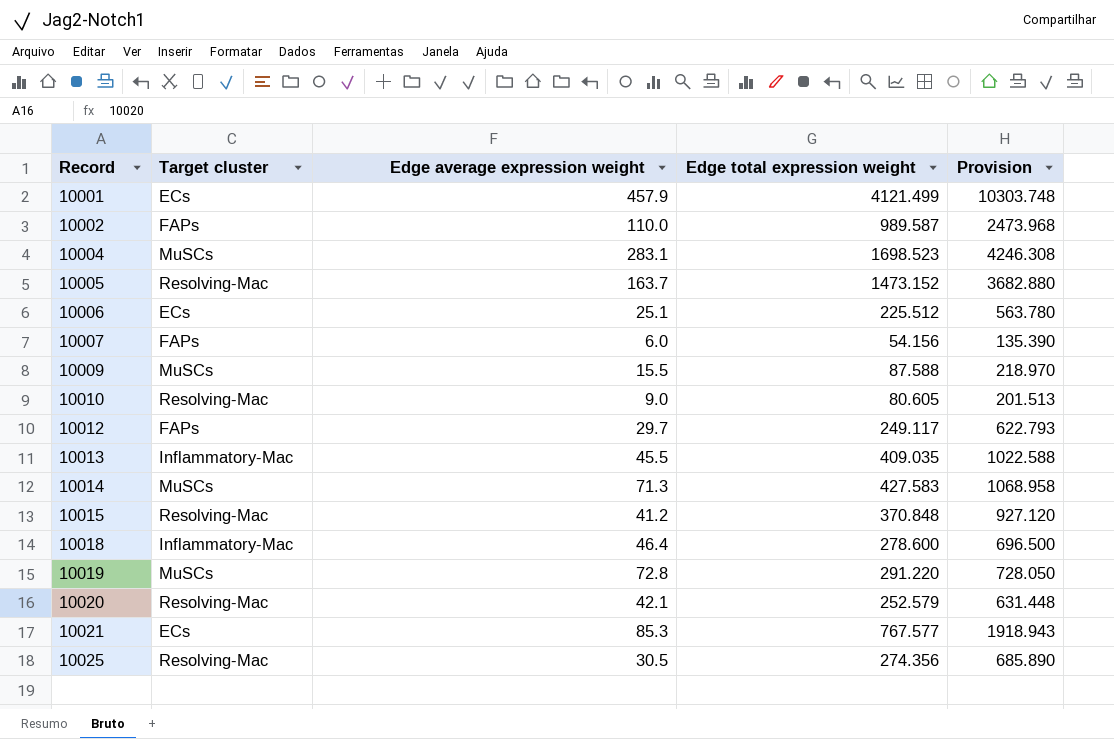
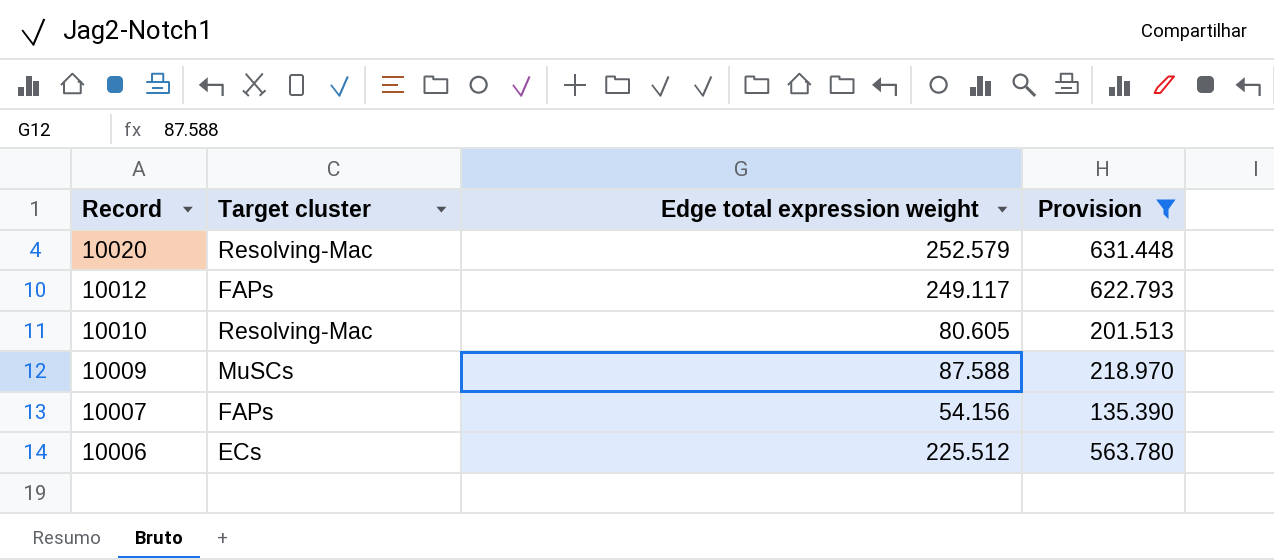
filter: none -> Provision <= 631.448
row order: Record ascending -> Record descending
column Edge average expression weight | position: 3 -> none

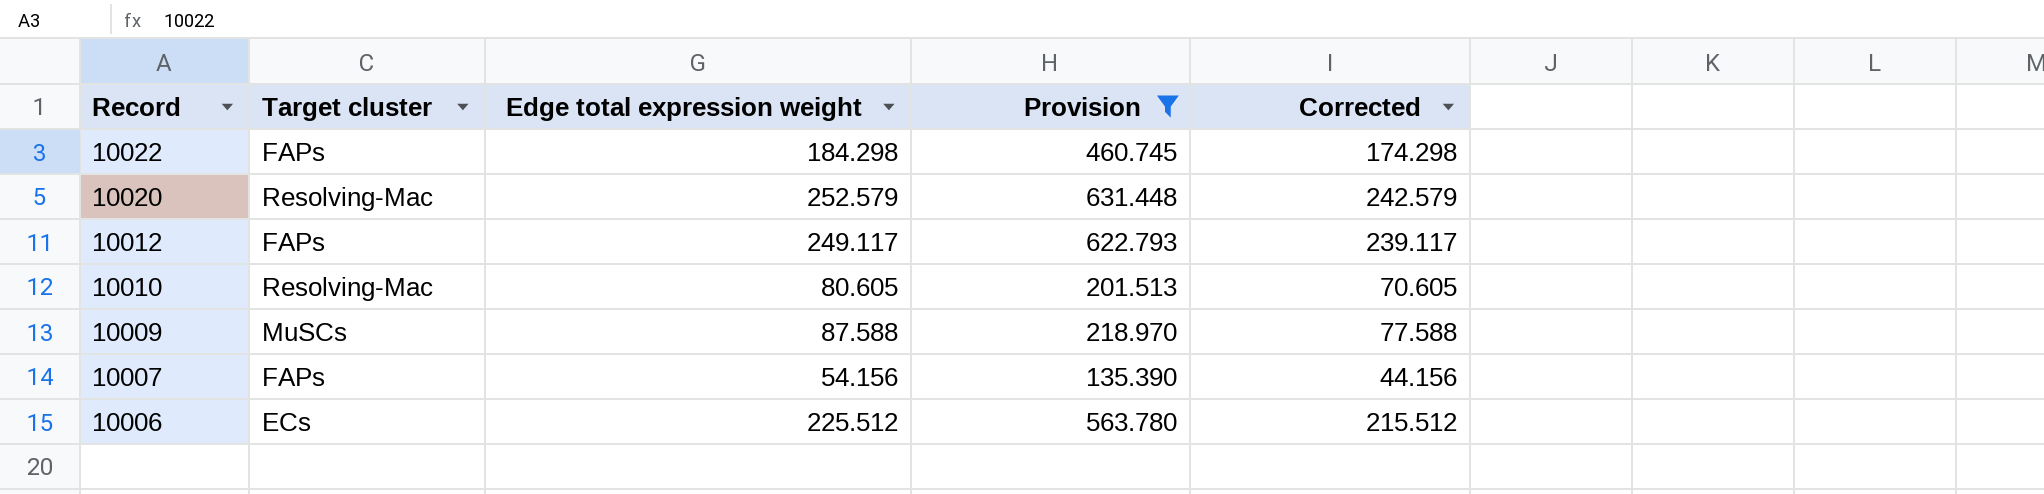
column Corrected | formula: none -> [Edge total expression weight] - 10
row 10022: none -> FAPs | 184.298 | 460.745 | 174.298

